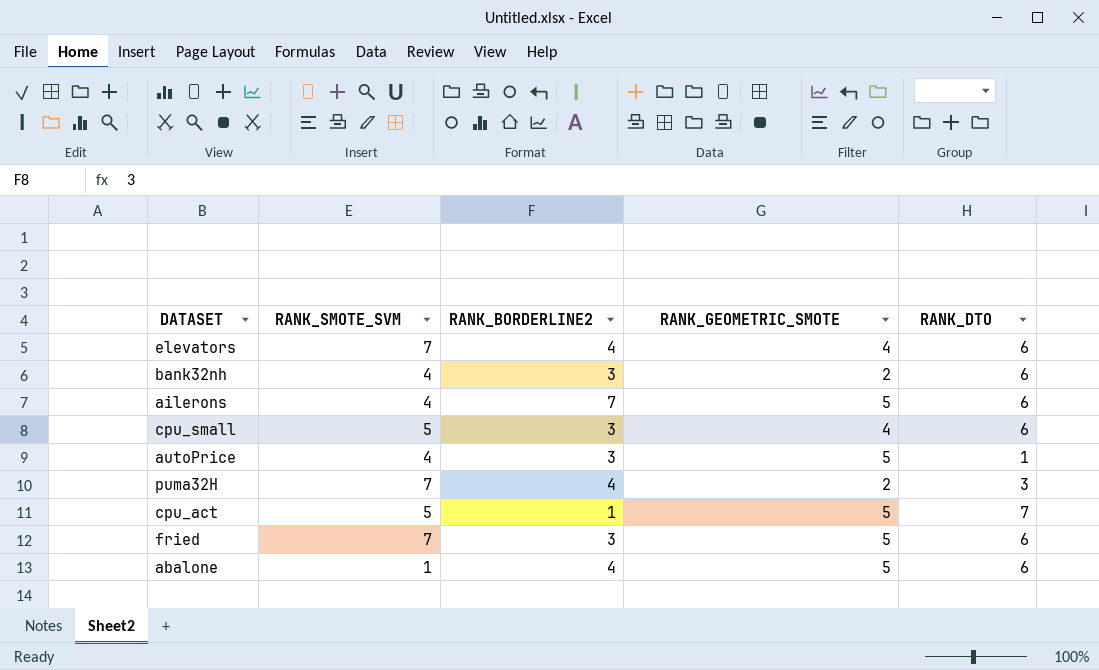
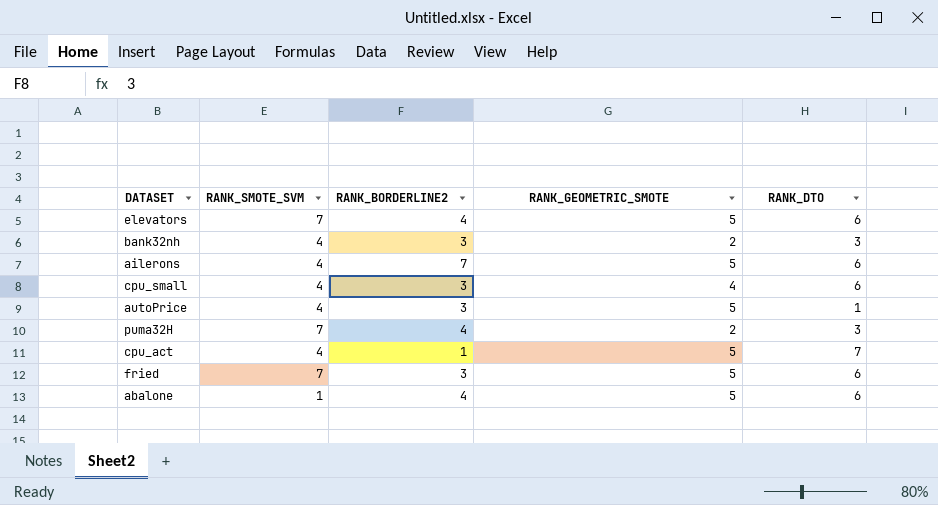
elevators | RANK_GEOMETRIC_SMOTE: 4 -> 5
bank32nh | RANK_DTO: 6 -> 3
cpu_small | RANK_SMOTE_SVM: 5 -> 4
cpu_act | RANK_SMOTE_SVM: 5 -> 4

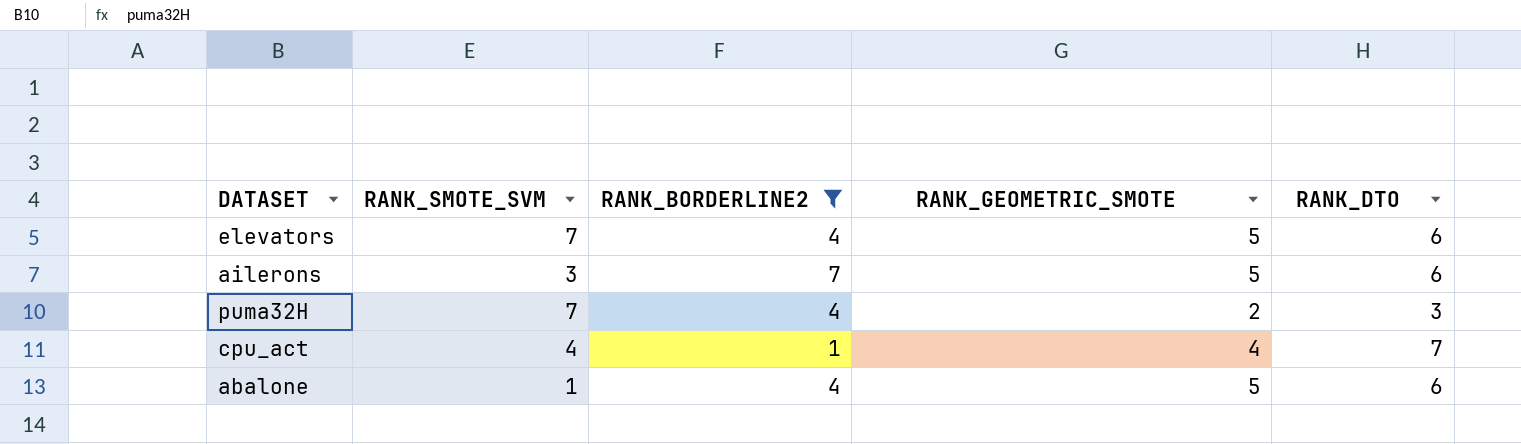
filter: none -> RANK_BORDERLINE2 != 3
ailerons | RANK_SMOTE_SVM: 4 -> 3
cpu_act | RANK_GEOMETRIC_SMOTE: 5 -> 4

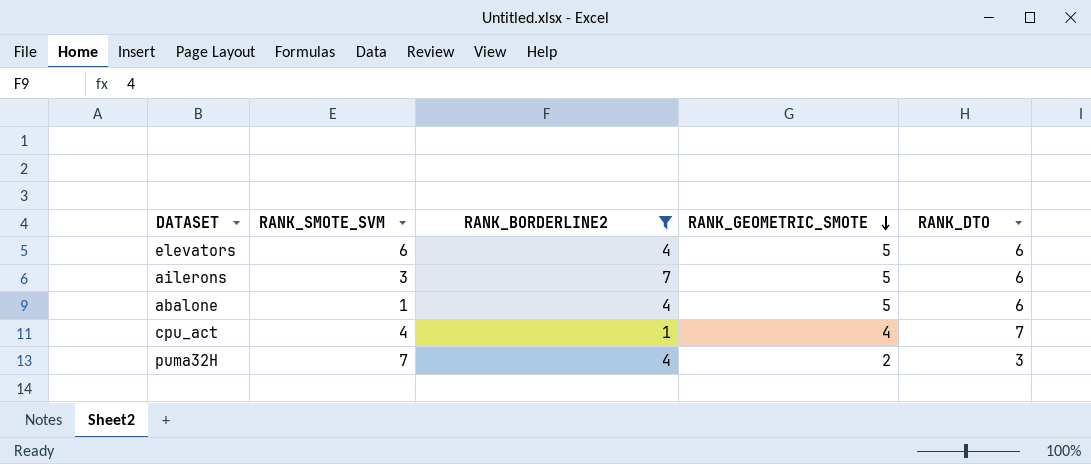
row order: none -> RANK_GEOMETRIC_SMOTE descending
elevators | RANK_SMOTE_SVM: 7 -> 6

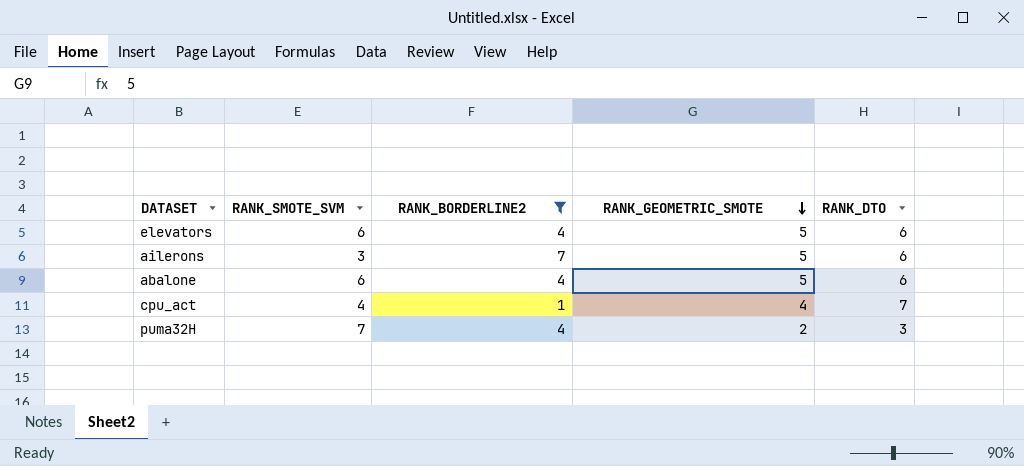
abalone | RANK_SMOTE_SVM: 1 -> 6

